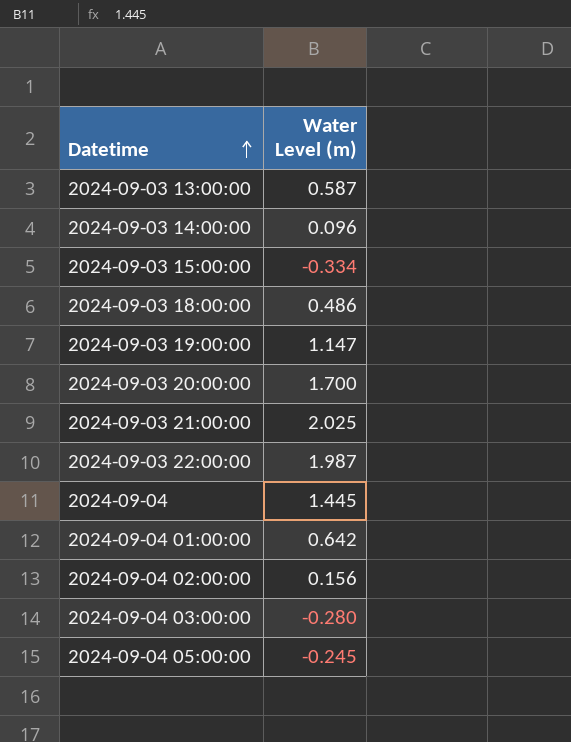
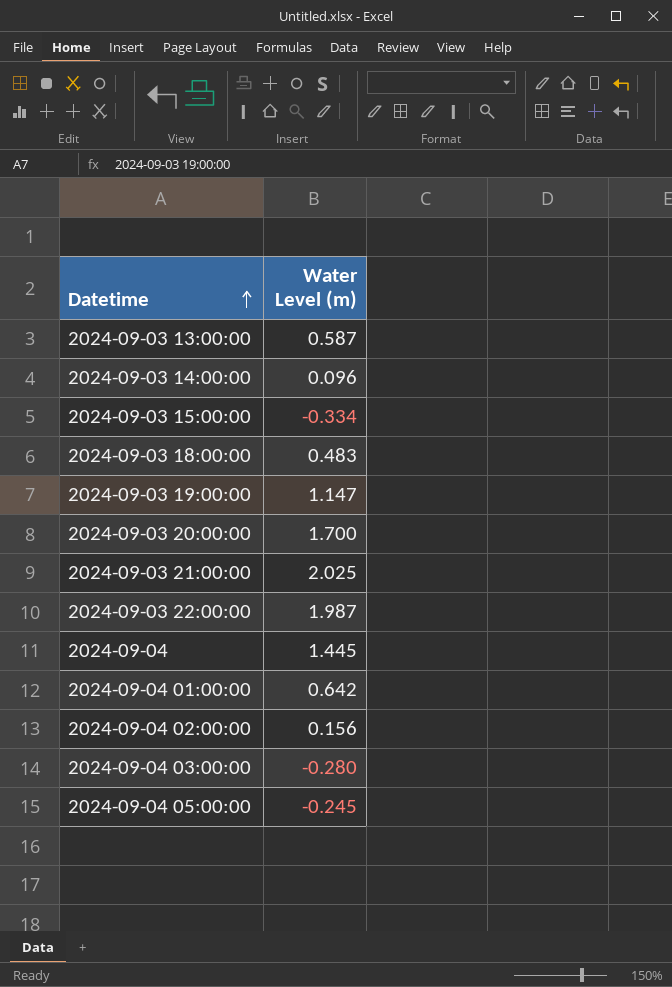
2024-09-03 18:00:00 | Water Level (m): 0.486 -> 0.483

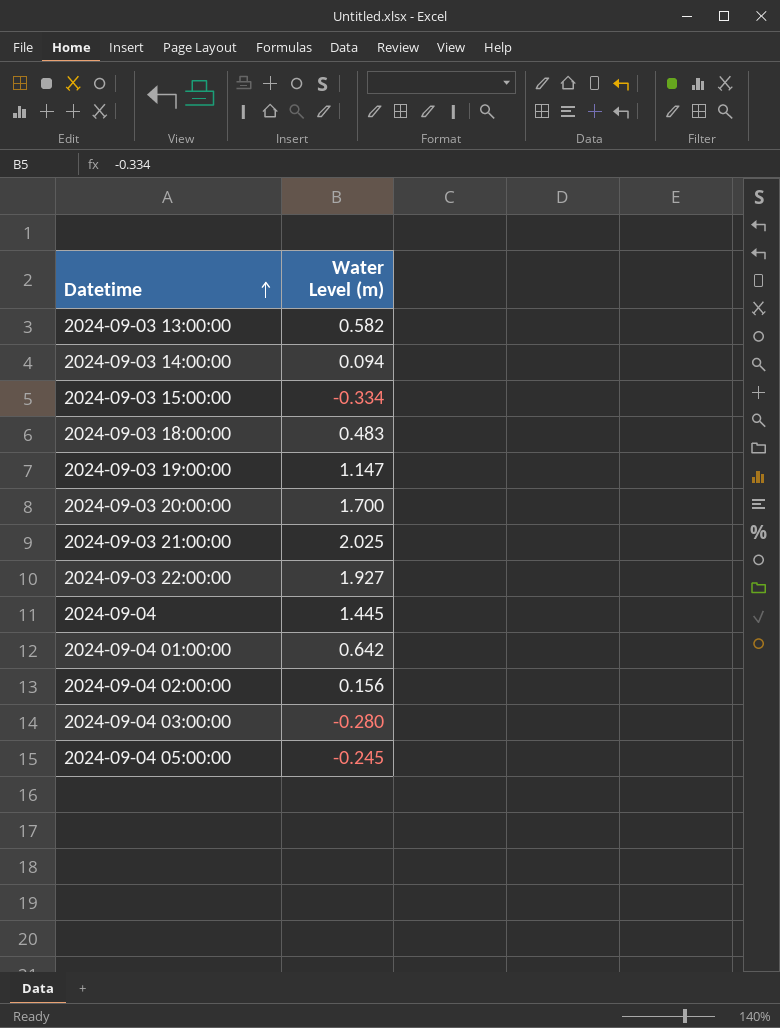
2024-09-03 13:00:00 | Water Level (m): 0.587 -> 0.582
2024-09-03 14:00:00 | Water Level (m): 0.096 -> 0.094
2024-09-03 22:00:00 | Water Level (m): 1.987 -> 1.927

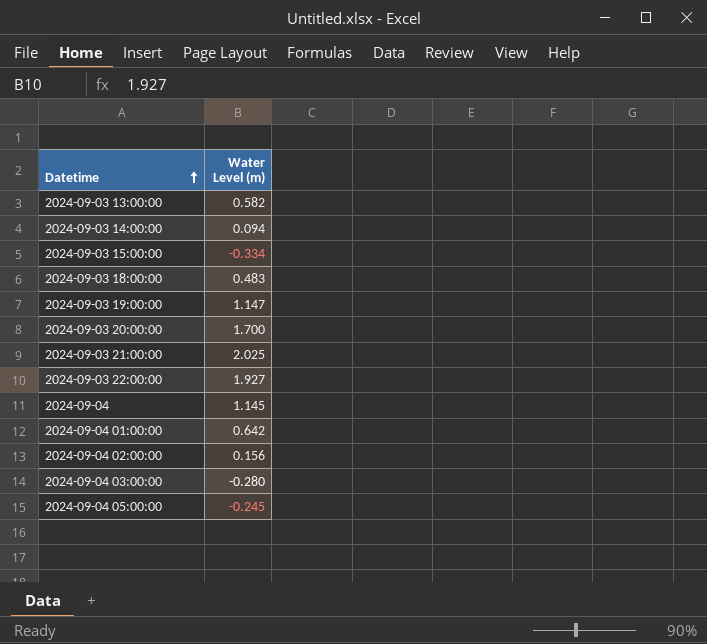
2024-09-04 | Water Level (m): 1.445 -> 1.145

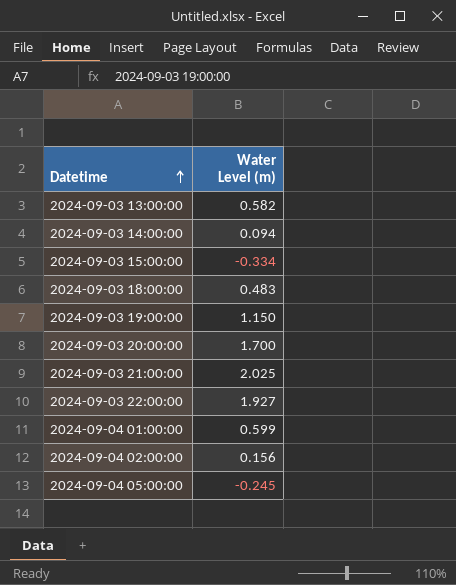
row 2024-09-04: 1.145 -> none
row 2024-09-04 03:00:00: -0.280 -> none
2024-09-03 19:00:00 | Water Level (m): 1.147 -> 1.150
2024-09-04 01:00:00 | Water Level (m): 0.642 -> 0.599

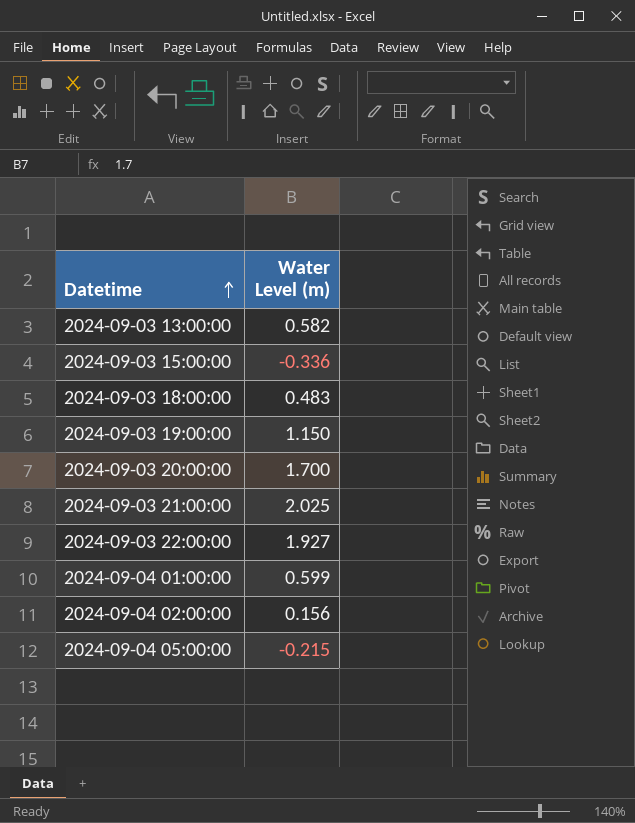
row 2024-09-03 14:00:00: 0.094 -> none
2024-09-03 15:00:00 | Water Level (m): -0.334 -> -0.336
2024-09-04 05:00:00 | Water Level (m): -0.245 -> -0.215

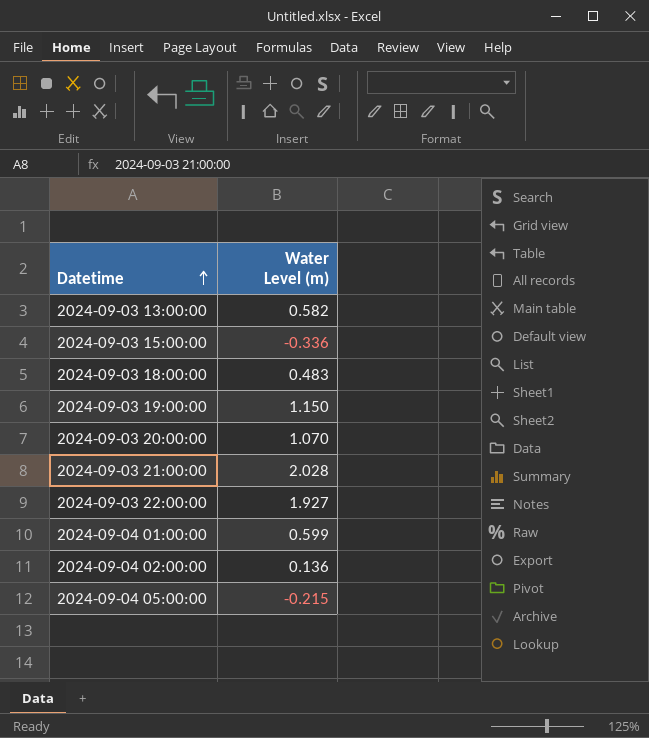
2024-09-03 20:00:00 | Water Level (m): 1.700 -> 1.070
2024-09-03 21:00:00 | Water Level (m): 2.025 -> 2.028
2024-09-04 02:00:00 | Water Level (m): 0.156 -> 0.136

